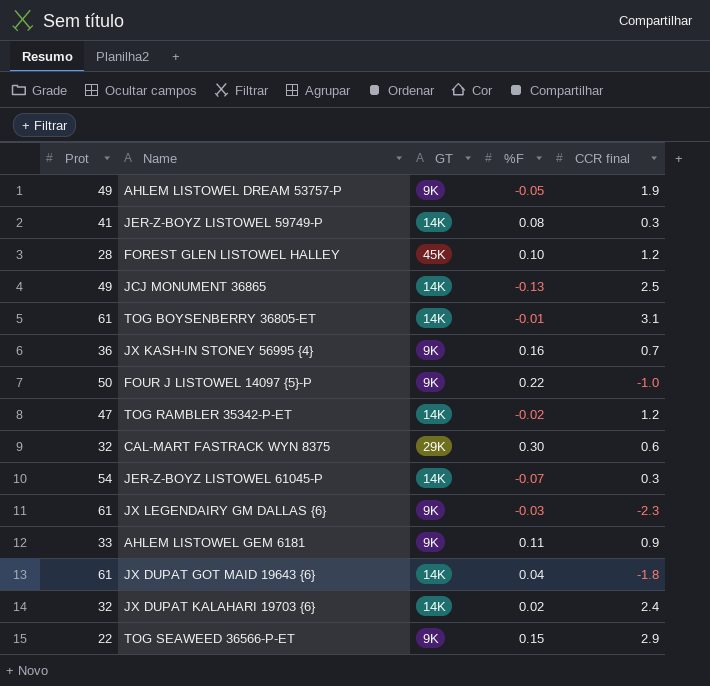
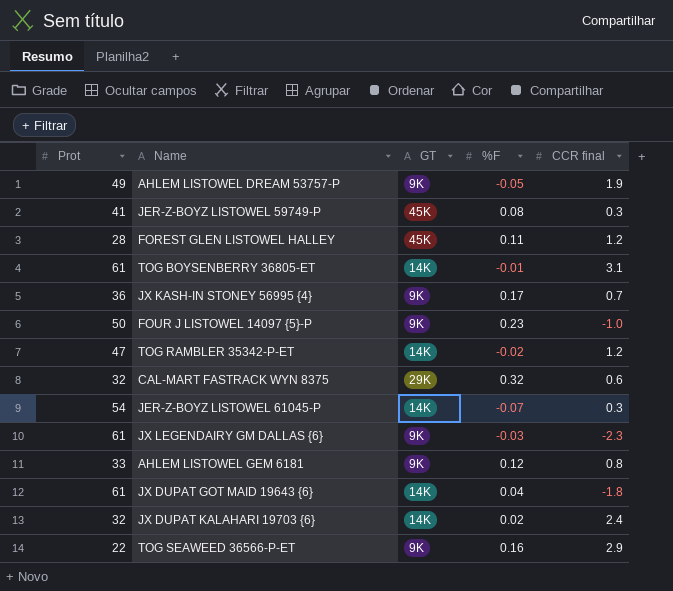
row JCJ MONUMENT 36865: 49 | 14K | -0.13 | 2.5 -> none
JER-Z-BOYZ LISTOWEL 59749-P | GT: 14K -> 45K
FOREST GLEN LISTOWEL HALLEY | %F: 0.10 -> 0.11
JX KASH-IN STONEY 56995 {4} | %F: 0.16 -> 0.17
FOUR J LISTOWEL 14097 {5}-P | %F: 0.22 -> 0.23
CAL-MART FASTRACK WYN 8375 | %F: 0.30 -> 0.32
AHLEM LISTOWEL GEM 6181 | %F: 0.11 -> 0.12
AHLEM LISTOWEL GEM 6181 | CCR final: 0.9 -> 0.8
TOG SEAWEED 36566-P-ET | %F: 0.15 -> 0.16

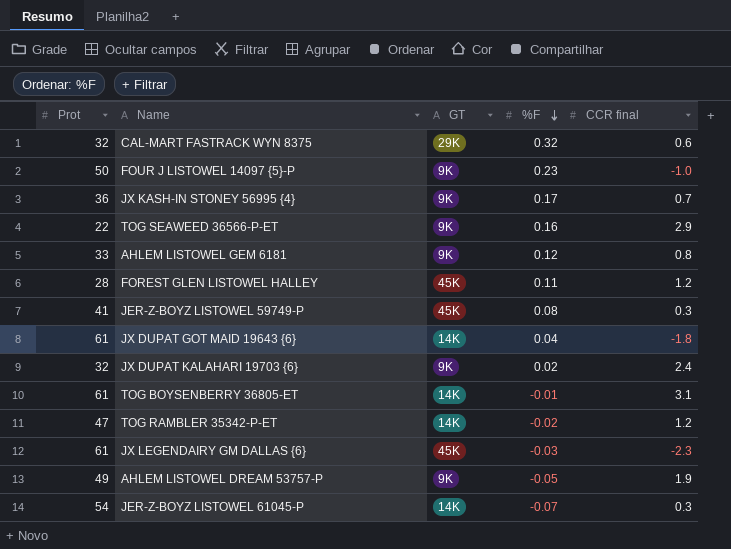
row order: none -> %F descending
JX DUPAT KALAHARI 19703 {6} | GT: 14K -> 9K
JX LEGENDAIRY GM DALLAS {6} | GT: 9K -> 45K

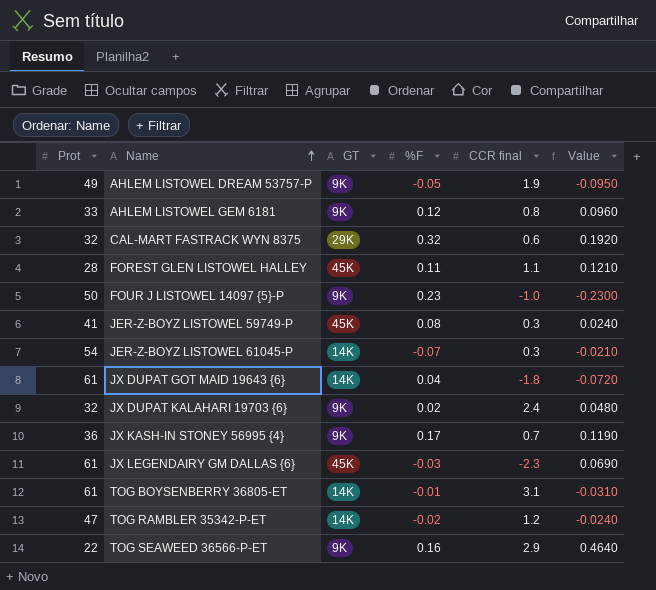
row order: %F descending -> Name ascending
column Value | formula: none -> [%F] * [CCR final]
FOREST GLEN LISTOWEL HALLEY | CCR final: 1.2 -> 1.1

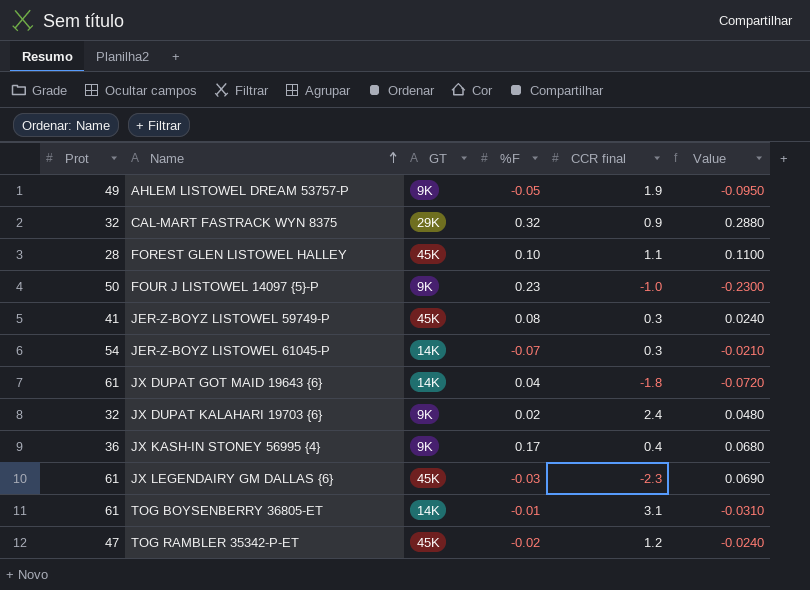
row AHLEM LISTOWEL GEM 6181: 33 | 9K | 0.12 | 0.8 | 0.0960 -> none
row TOG SEAWEED 36566-P-ET: 22 | 9K | 0.16 | 2.9 | 0.4640 -> none
CAL-MART FASTRACK WYN 8375 | CCR final: 0.6 -> 0.9
CAL-MART FASTRACK WYN 8375 | Value: 0.1920 -> 0.2880
FOREST GLEN LISTOWEL HALLEY | %F: 0.11 -> 0.10
FOREST GLEN LISTOWEL HALLEY | Value: 0.1210 -> 0.1100
JX KASH-IN STONEY 56995 {4} | CCR final: 0.7 -> 0.4
JX KASH-IN STONEY 56995 {4} | Value: 0.1190 -> 0.0680
TOG RAMBLER 35342-P-ET | GT: 14K -> 45K

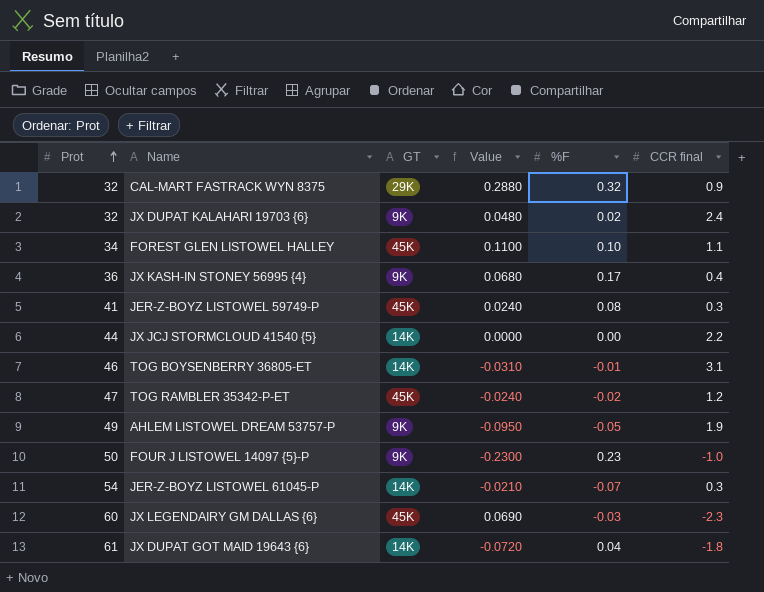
row order: Name ascending -> Prot ascending
column Value | position: 6 -> 4
FOREST GLEN LISTOWEL HALLEY | Prot: 28 -> 34
row JX JCJ STORMCLOUD 41540 {5}: none -> 44 | 14K | 0.0000 | 0.00 | 2.2
TOG BOYSENBERRY 36805-ET | Prot: 61 -> 46
JX LEGENDAIRY GM DALLAS {6} | Prot: 61 -> 60

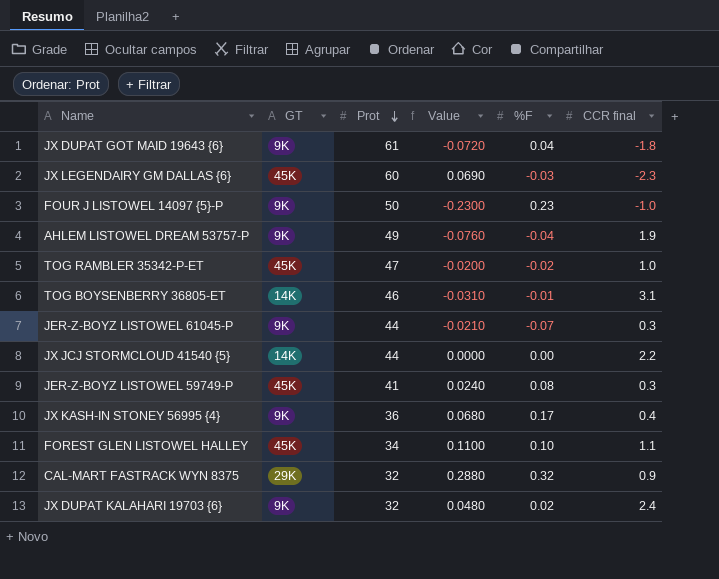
row order: Prot ascending -> Prot descending
column Prot | position: 1 -> 3
JX DUPAT GOT MAID 19643 {6} | GT: 14K -> 9K
AHLEM LISTOWEL DREAM 53757-P | Value: -0.0950 -> -0.0760
AHLEM LISTOWEL DREAM 53757-P | %F: -0.05 -> -0.04
TOG RAMBLER 35342-P-ET | Value: -0.0240 -> -0.0200
TOG RAMBLER 35342-P-ET | CCR final: 1.2 -> 1.0
JER-Z-BOYZ LISTOWEL 61045-P | GT: 14K -> 9K
JER-Z-BOYZ LISTOWEL 61045-P | Prot: 54 -> 44

